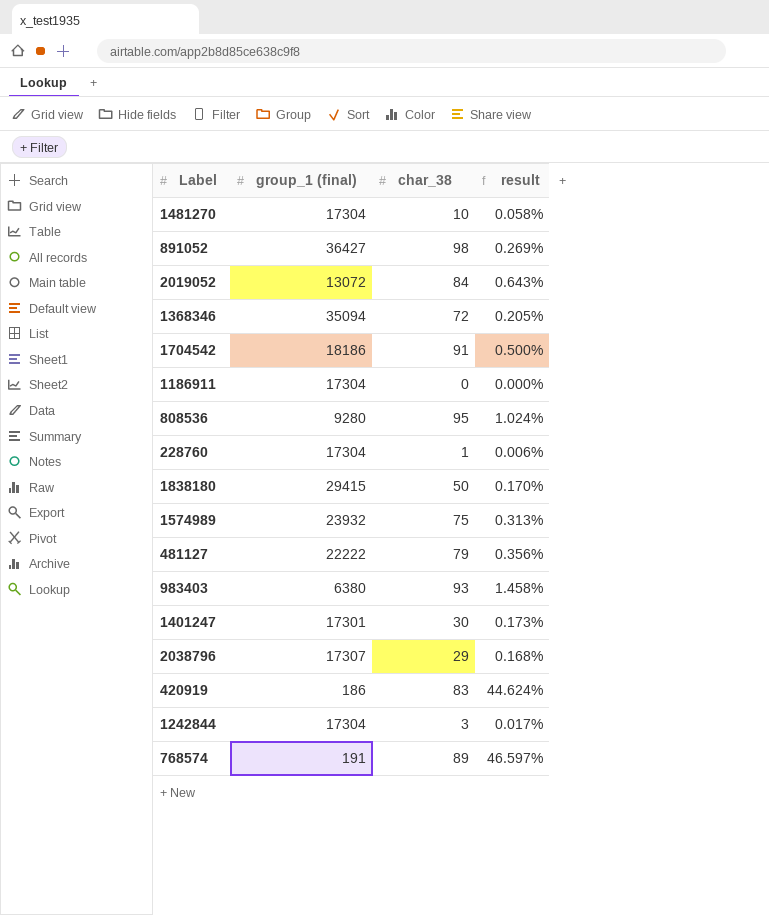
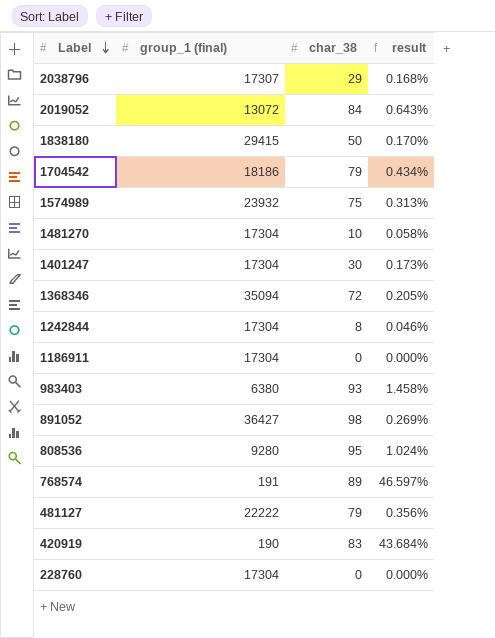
row order: none -> Label descending
1704542 | char_38: 91 -> 79
1704542 | result: 0.500% -> 0.434%
1401247 | group_1 (final): 17301 -> 17304
1242844 | char_38: 3 -> 8
1242844 | result: 0.017% -> 0.046%
420919 | group_1 (final): 186 -> 190
420919 | result: 44.624% -> 43.684%
228760 | char_38: 1 -> 0
228760 | result: 0.006% -> 0.000%

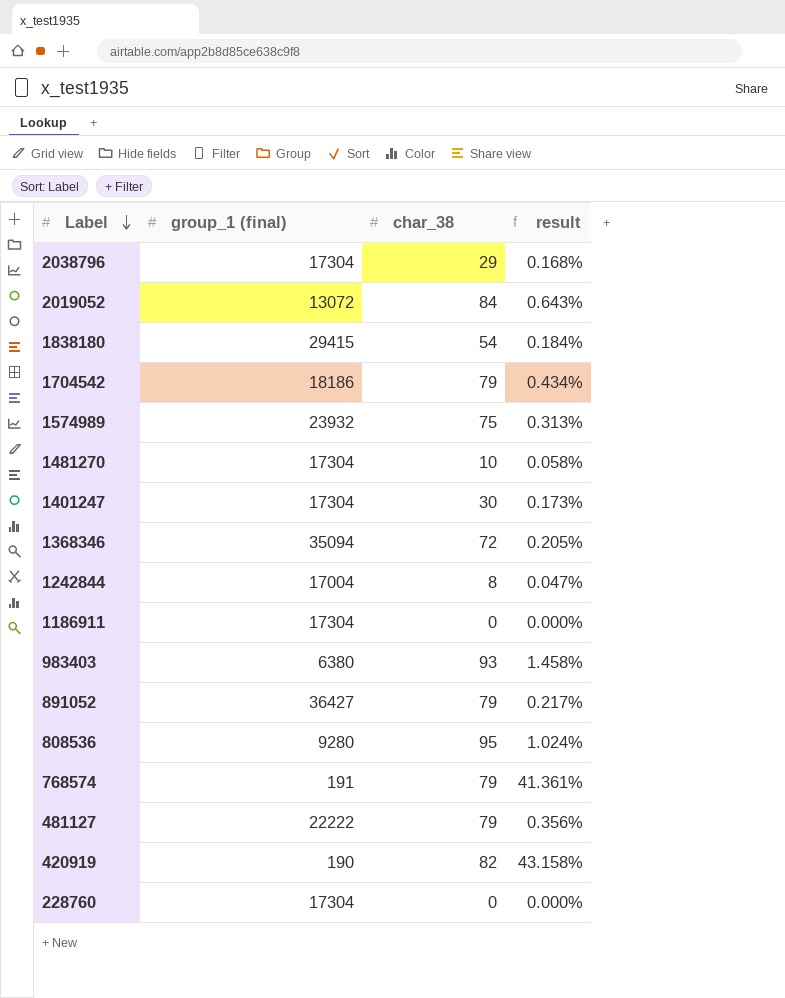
2038796 | group_1 (final): 17307 -> 17304
1838180 | char_38: 50 -> 54
1838180 | result: 0.170% -> 0.184%
1242844 | group_1 (final): 17304 -> 17004
1242844 | result: 0.046% -> 0.047%
891052 | char_38: 98 -> 79
891052 | result: 0.269% -> 0.217%
768574 | char_38: 89 -> 79
768574 | result: 46.597% -> 41.361%
420919 | char_38: 83 -> 82
420919 | result: 43.684% -> 43.158%

